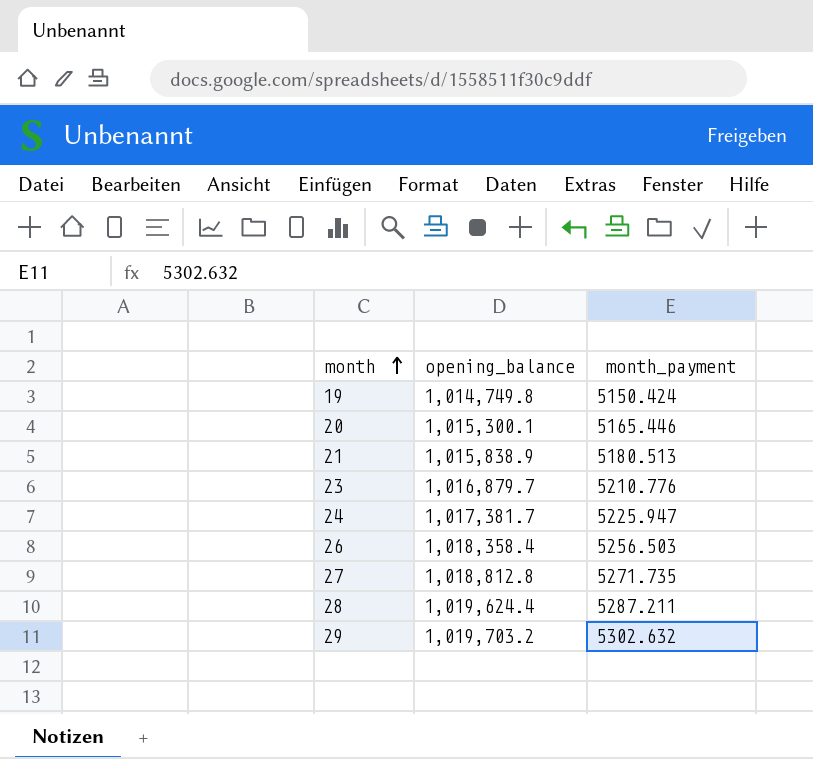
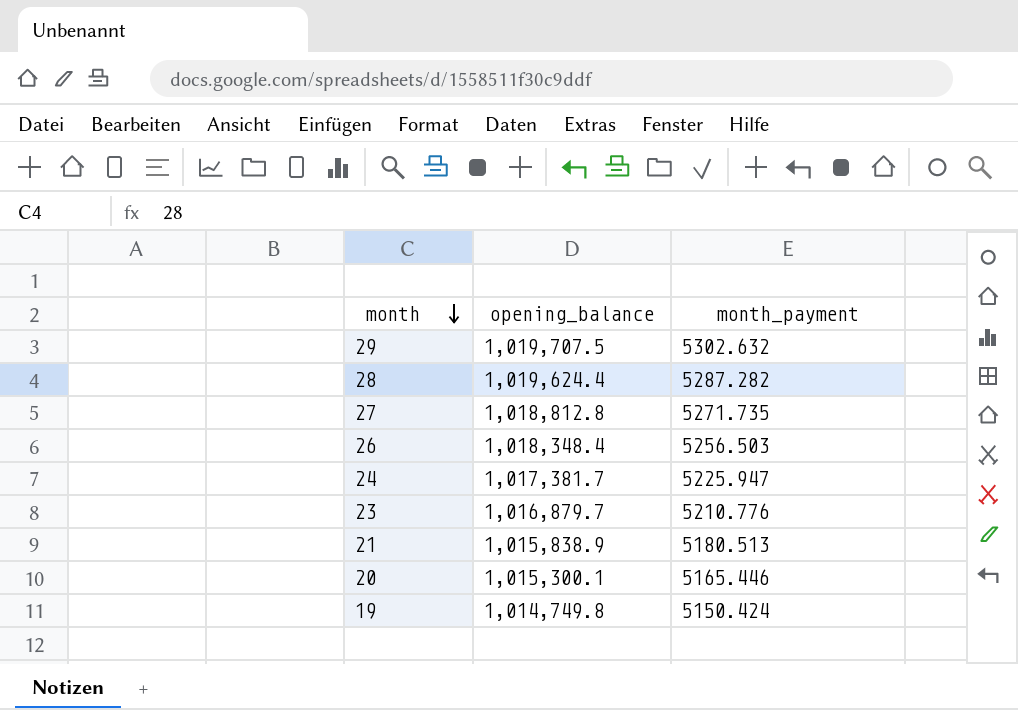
row order: month ascending -> month descending
29 | opening_balance: 1,019,703.2 -> 1,019,707.5
28 | month_payment: 5287.211 -> 5287.282
26 | opening_balance: 1,018,358.4 -> 1,018,348.4

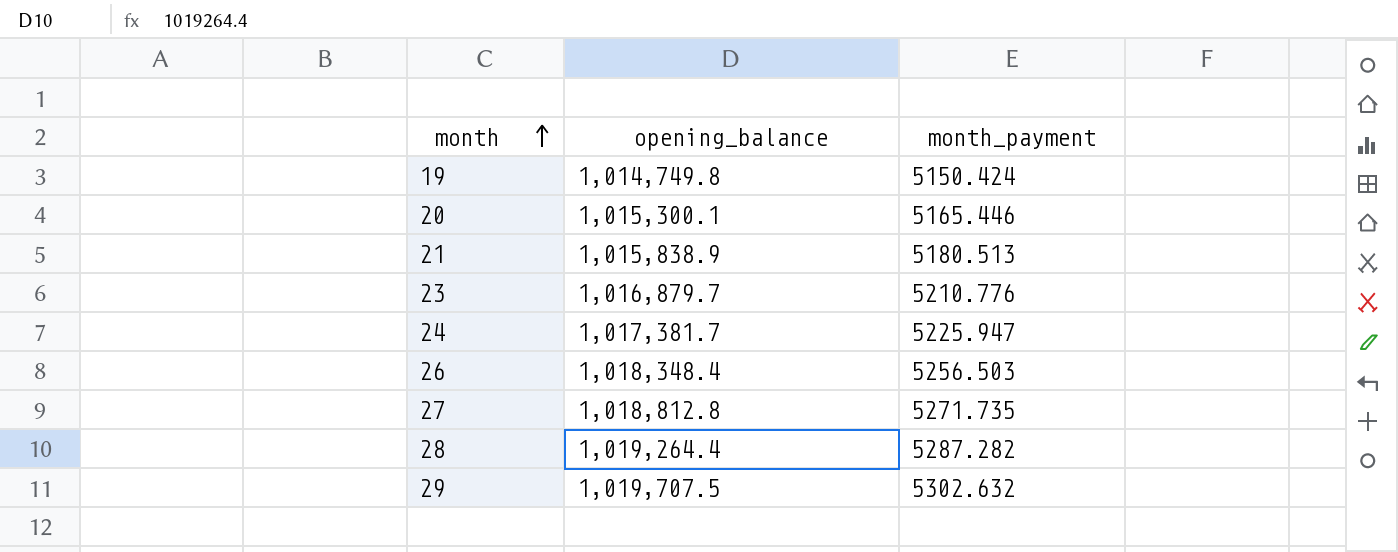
row order: month descending -> month ascending
28 | opening_balance: 1,019,624.4 -> 1,019,264.4

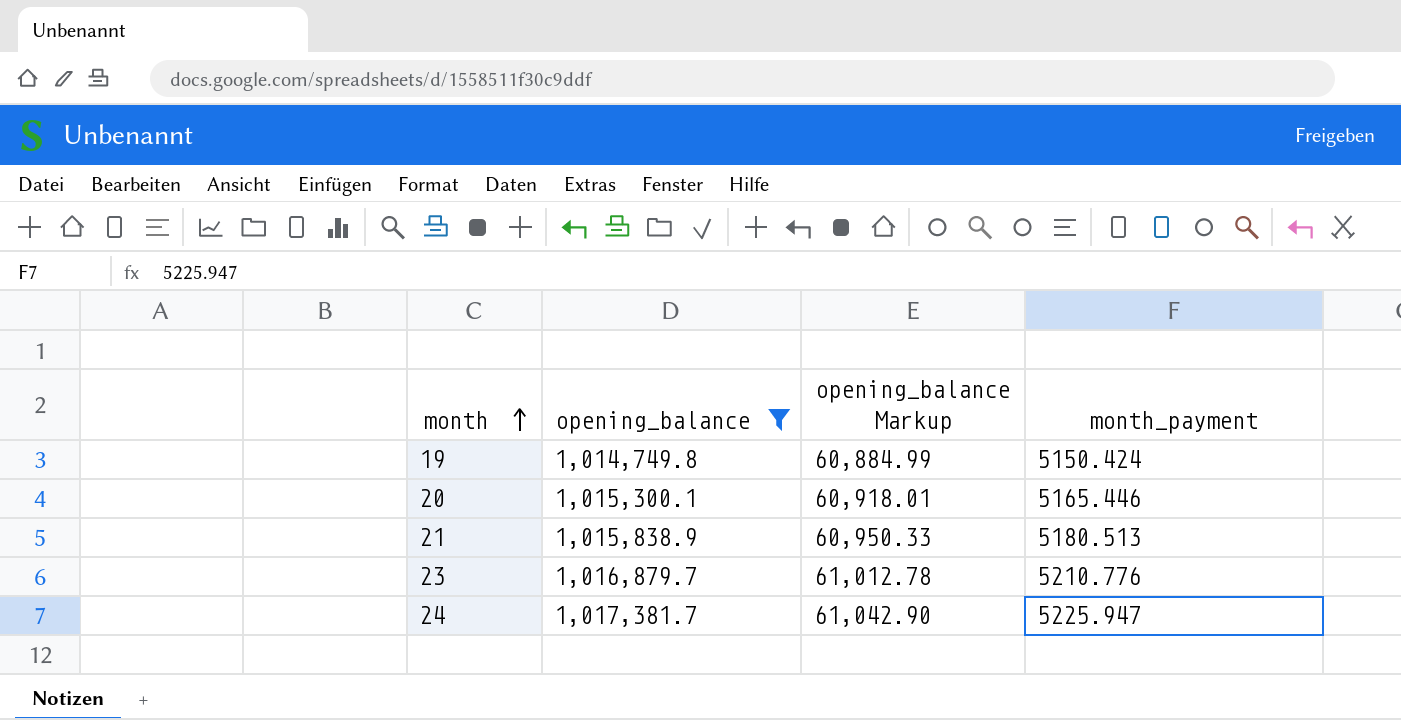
filter: none -> opening_balance <= 1,017,381.7
column opening_balance Markup | formula: none -> [opening_balance] * 0.06

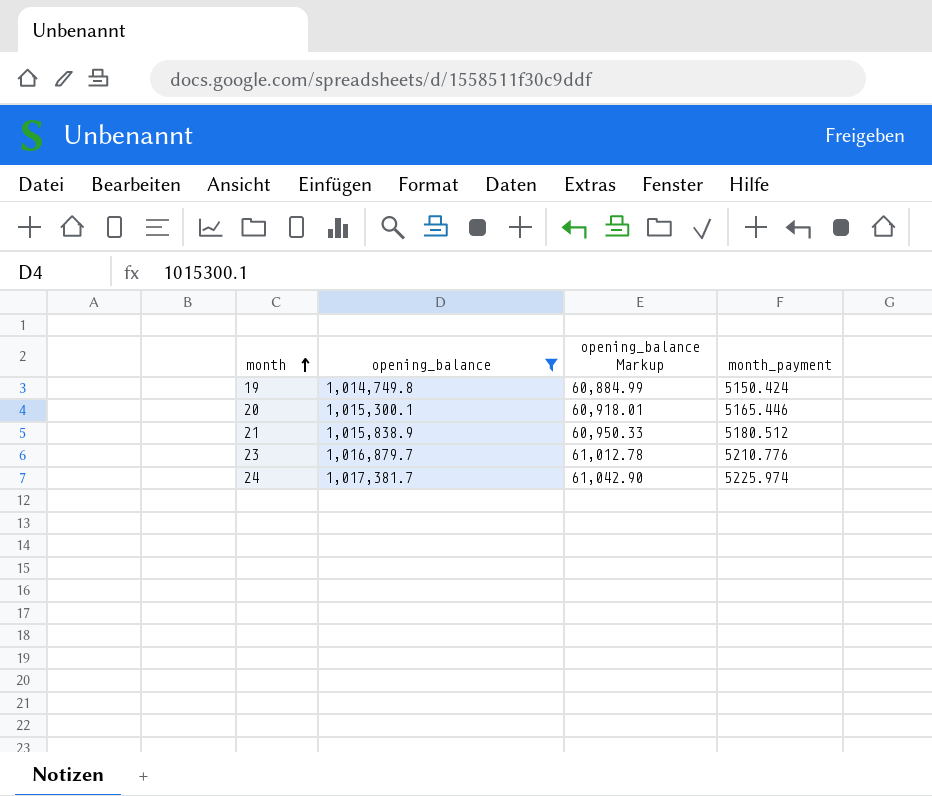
21 | month_payment: 5180.513 -> 5180.512
24 | month_payment: 5225.947 -> 5225.974

